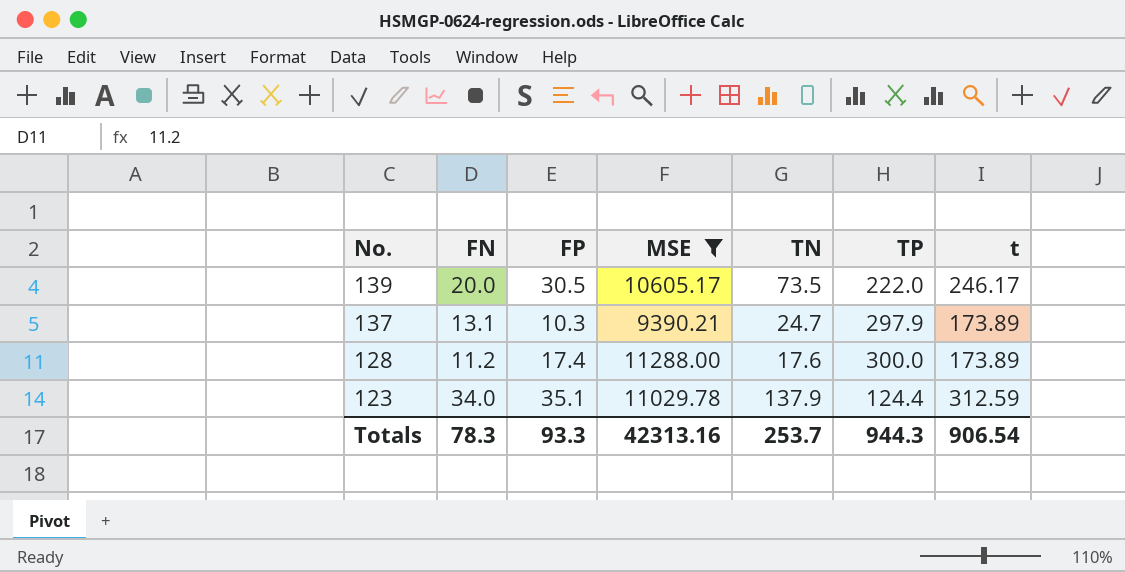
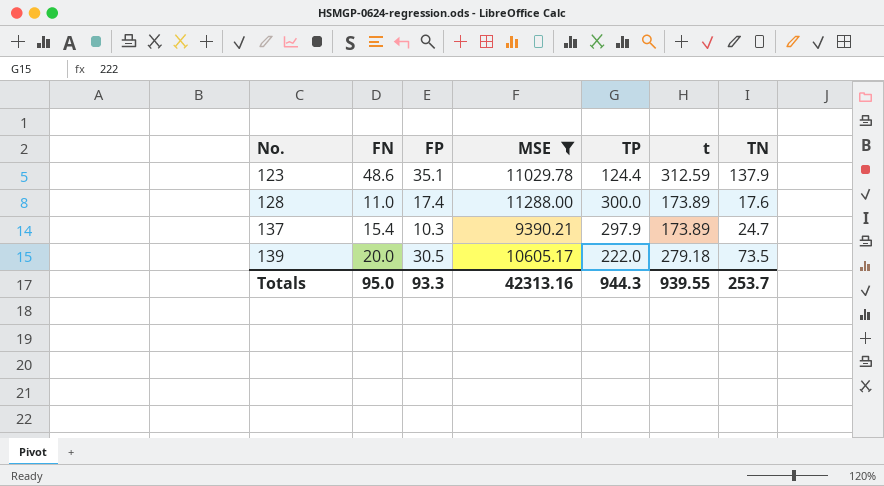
row order: No. descending -> No. ascending
column TN | position: 5 -> 7
123 | FN: 34.0 -> 48.6
128 | FN: 11.2 -> 11.0
137 | FN: 13.1 -> 15.4
139 | t: 246.17 -> 279.18
Totals | FN: 78.3 -> 95.0
Totals | t: 906.54 -> 939.55

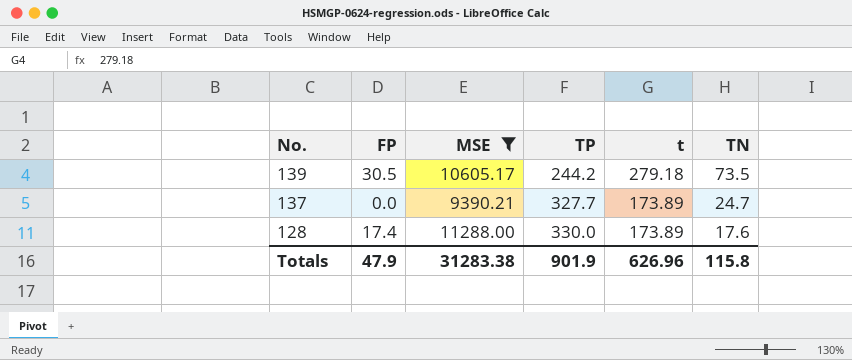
row order: No. ascending -> No. descending
column FN | position: 2 -> none
row 123: 48.6 | 35.1 | 11029.78 | 124.4 | 312.59 | 137.9 -> none
139 | TP: 222.0 -> 244.2
137 | FP: 10.3 -> 0.0
137 | TP: 297.9 -> 327.7
128 | TP: 300.0 -> 330.0
Totals | FP: 93.3 -> 47.9
Totals | MSE: 42313.16 -> 31283.38
Totals | TP: 944.3 -> 901.9
Totals | t: 939.55 -> 626.96
Totals | TN: 253.7 -> 115.8

